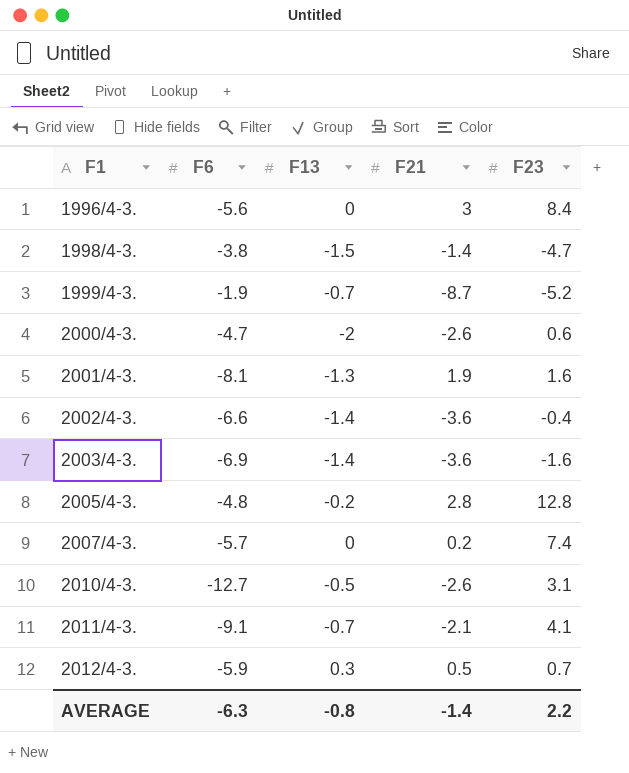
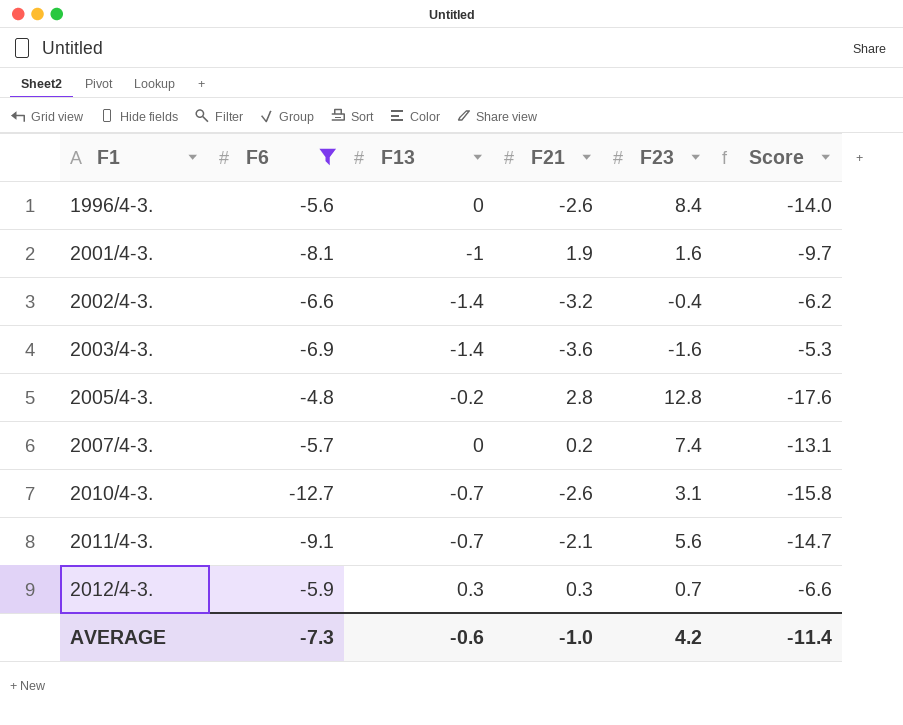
filter: none -> F6 <= -4.8
column Score | formula: none -> [F6] - [F23]
1996/4-3. | F21: 3 -> -2.6
2001/4-3. | F13: -1.3 -> -1
2002/4-3. | F21: -3.6 -> -3.2
2010/4-3. | F13: -0.5 -> -0.7
2011/4-3. | F23: 4.1 -> 5.6
2012/4-3. | F21: 0.5 -> 0.3
AVERAGE | F6: -6.3 -> -7.3
AVERAGE | F13: -0.8 -> -0.6
AVERAGE | F21: -1.4 -> -1.0
AVERAGE | F23: 2.2 -> 4.2

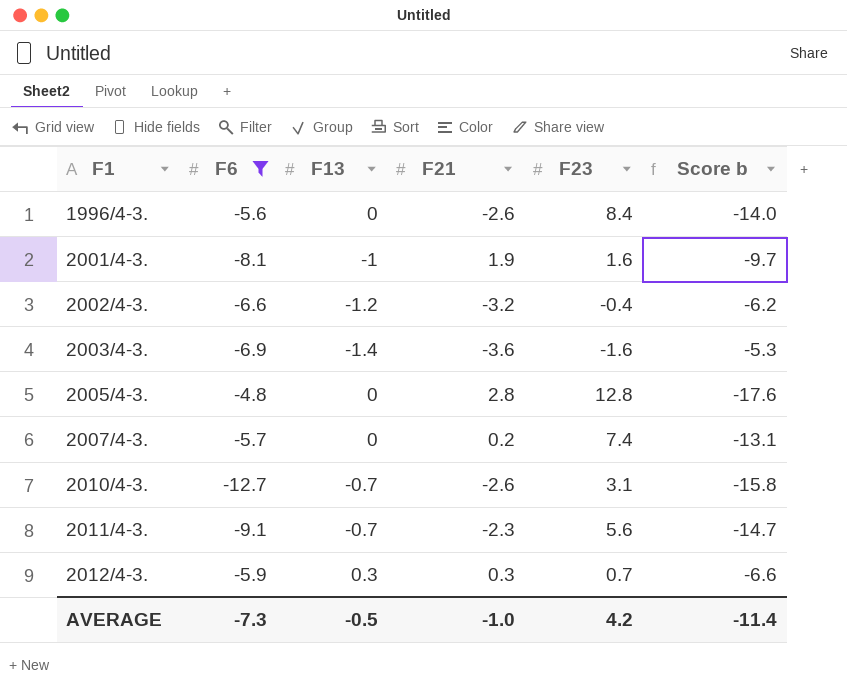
column name: Score -> Score b
2002/4-3. | F13: -1.4 -> -1.2
2005/4-3. | F13: -0.2 -> 0
2011/4-3. | F21: -2.1 -> -2.3
AVERAGE | F13: -0.6 -> -0.5

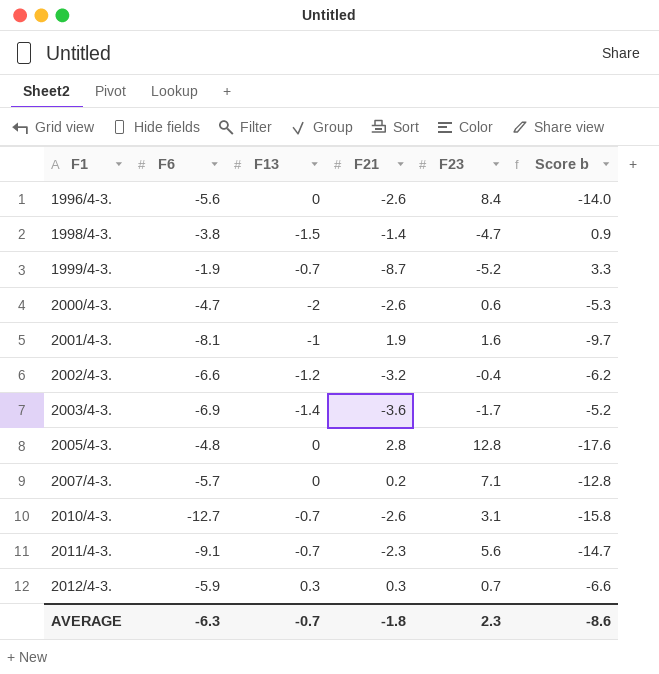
filter: F6 <= -4.8 -> none
2003/4-3. | F23: -1.6 -> -1.7
2003/4-3. | Score b: -5.3 -> -5.2
2007/4-3. | F23: 7.4 -> 7.1
2007/4-3. | Score b: -13.1 -> -12.8
AVERAGE | F6: -7.3 -> -6.3
AVERAGE | F13: -0.5 -> -0.7
AVERAGE | F21: -1.0 -> -1.8
AVERAGE | F23: 4.2 -> 2.3
AVERAGE | Score b: -11.4 -> -8.6

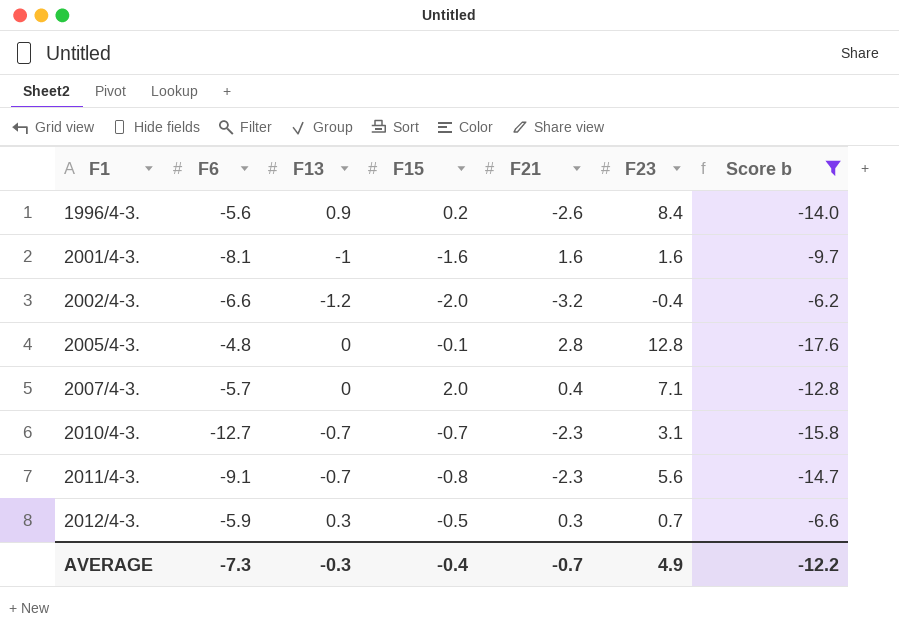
filter: none -> Score b <= -6.2
column F15 | position: none -> 4
1996/4-3. | F13: 0 -> 0.9
2001/4-3. | F21: 1.9 -> 1.6
2007/4-3. | F21: 0.2 -> 0.4
2010/4-3. | F21: -2.6 -> -2.3
AVERAGE | F6: -6.3 -> -7.3
AVERAGE | F13: -0.7 -> -0.3
AVERAGE | F21: -1.8 -> -0.7
AVERAGE | F23: 2.3 -> 4.9
AVERAGE | Score b: -8.6 -> -12.2

